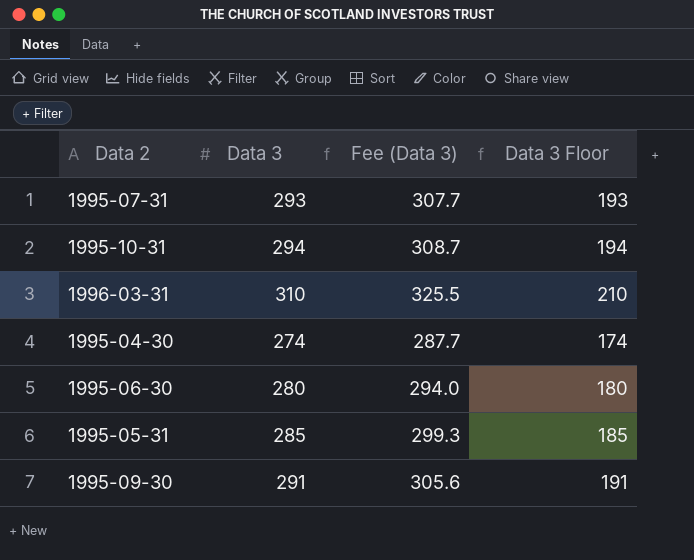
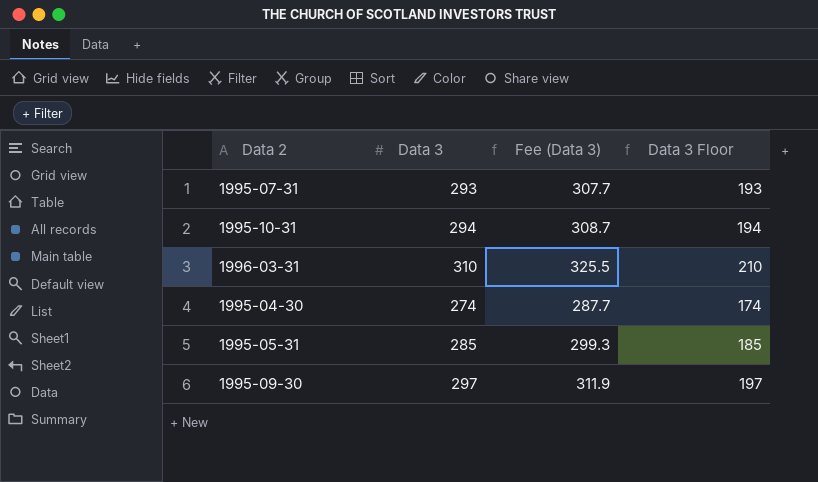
row 1995-06-30: 280 | 294.0 | 180 -> none
1995-09-30 | Data 3: 291 -> 297
1995-09-30 | Fee (Data 3): 305.6 -> 311.9
1995-09-30 | Data 3 Floor: 191 -> 197

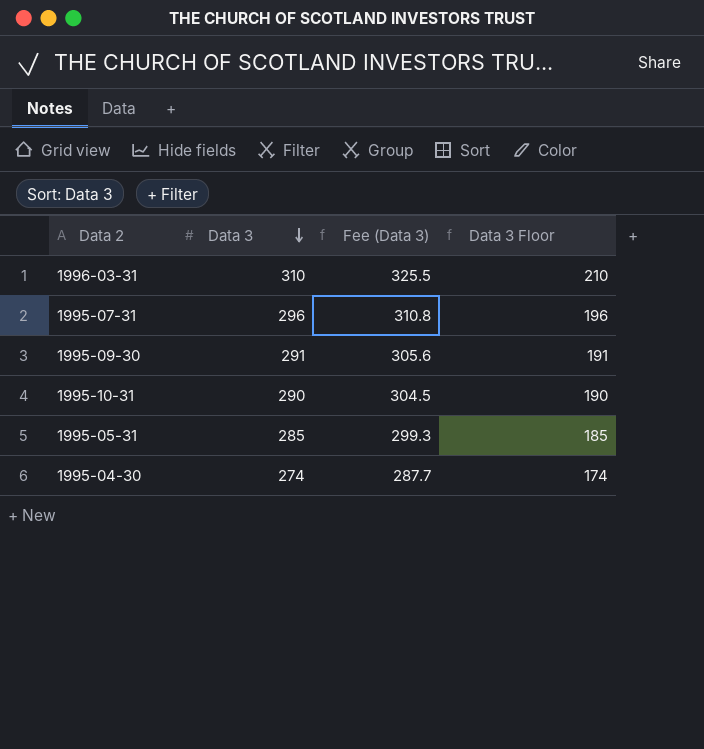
row order: none -> Data 3 descending
1995-07-31 | Data 3: 293 -> 296
1995-07-31 | Fee (Data 3): 307.7 -> 310.8
1995-07-31 | Data 3 Floor: 193 -> 196
1995-09-30 | Data 3: 297 -> 291
1995-09-30 | Fee (Data 3): 311.9 -> 305.6
1995-09-30 | Data 3 Floor: 197 -> 191
1995-10-31 | Data 3: 294 -> 290
1995-10-31 | Fee (Data 3): 308.7 -> 304.5
1995-10-31 | Data 3 Floor: 194 -> 190

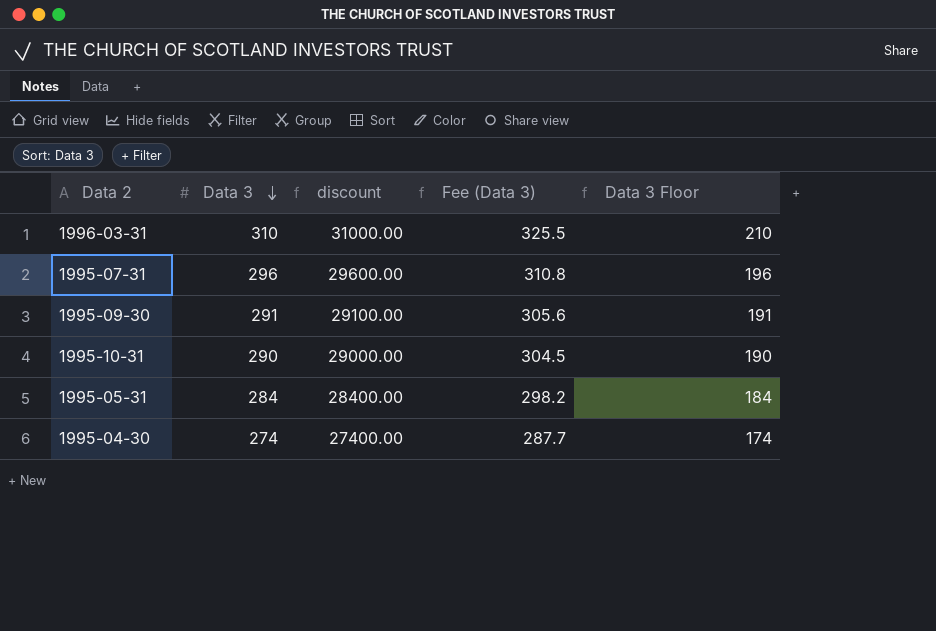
column discount | formula: none -> [Data 3] * 100
1995-05-31 | Data 3: 285 -> 284
1995-05-31 | Fee (Data 3): 299.3 -> 298.2
1995-05-31 | Data 3 Floor: 185 -> 184

